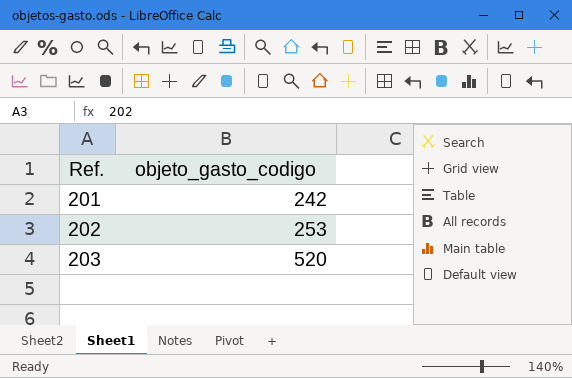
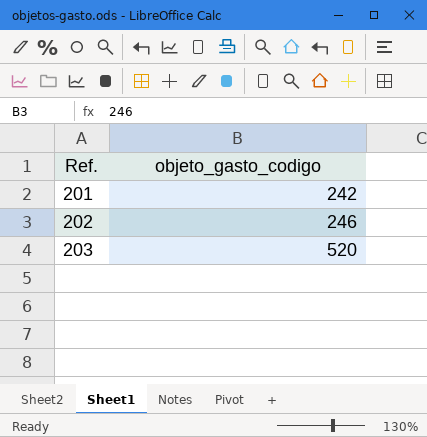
202 | objeto_gasto_codigo: 253 -> 246

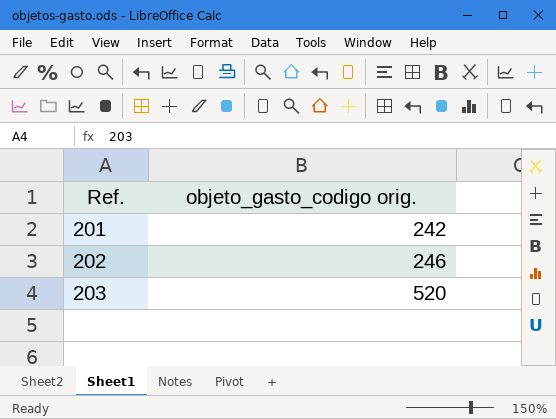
column name: objeto_gasto_codigo -> objeto_gasto_codigo orig.

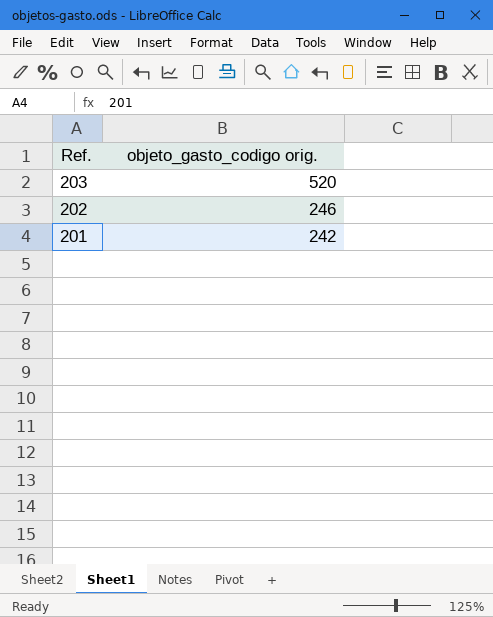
row order: Ref. ascending -> Ref. descending

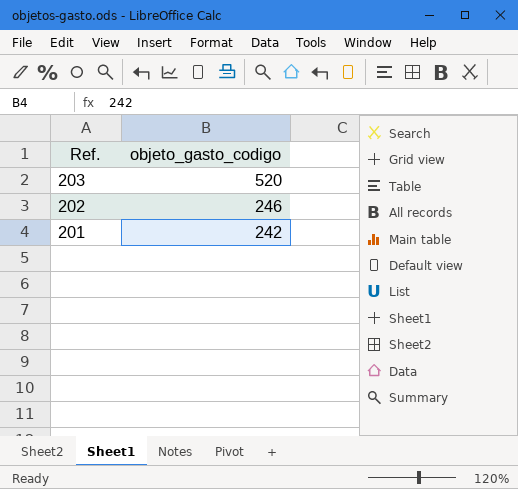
column name: objeto_gasto_codigo orig. -> objeto_gasto_codigo

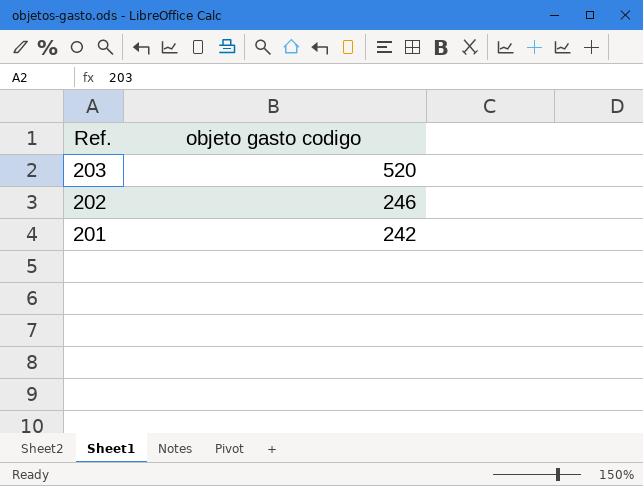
column name: objeto_gasto_codigo -> objeto gasto codigo

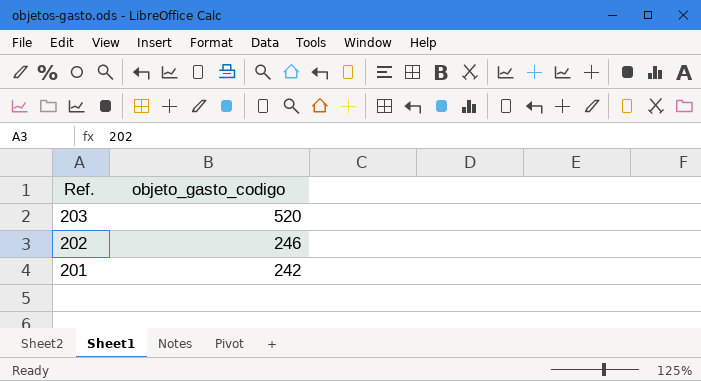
column name: objeto gasto codigo -> objeto_gasto_codigo

